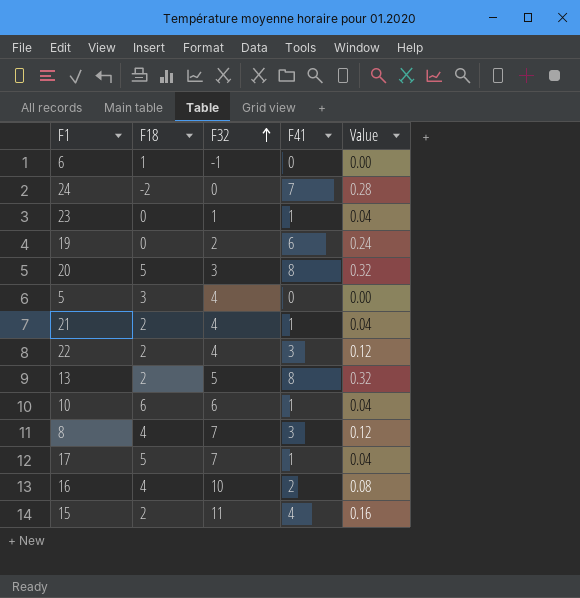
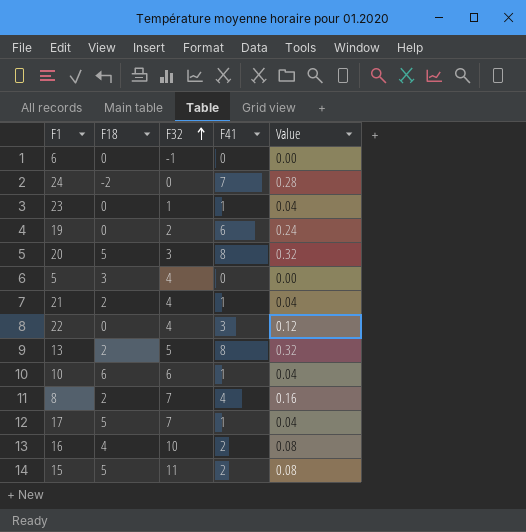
6 | F18: 1 -> 0
22 | F18: 2 -> 0
8 | F18: 4 -> 2
8 | F41: 3 -> 4
8 | Value: 0.12 -> 0.16
15 | F18: 2 -> 5
15 | F41: 4 -> 2
15 | Value: 0.16 -> 0.08

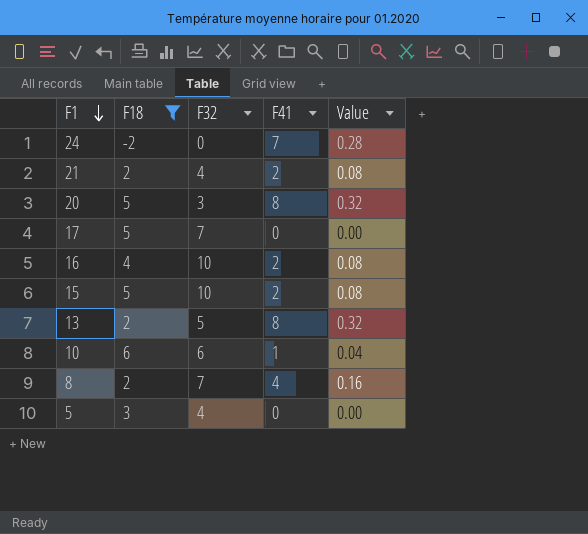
filter: none -> F18 != 0
row order: F32 ascending -> F1 descending
21 | F41: 1 -> 2
21 | Value: 0.04 -> 0.08
17 | F41: 1 -> 0
17 | Value: 0.04 -> 0.00
15 | F32: 11 -> 10

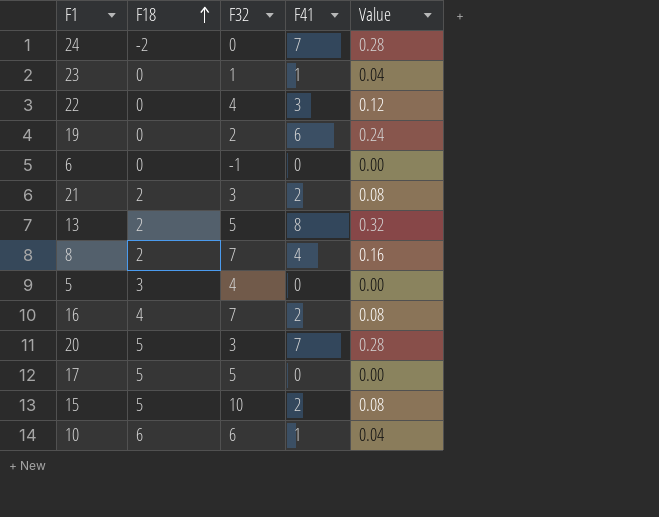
filter: F18 != 0 -> none
row order: F1 descending -> F18 ascending
21 | F32: 4 -> 3
16 | F32: 10 -> 7
20 | F41: 8 -> 7
20 | Value: 0.32 -> 0.28
17 | F32: 7 -> 5

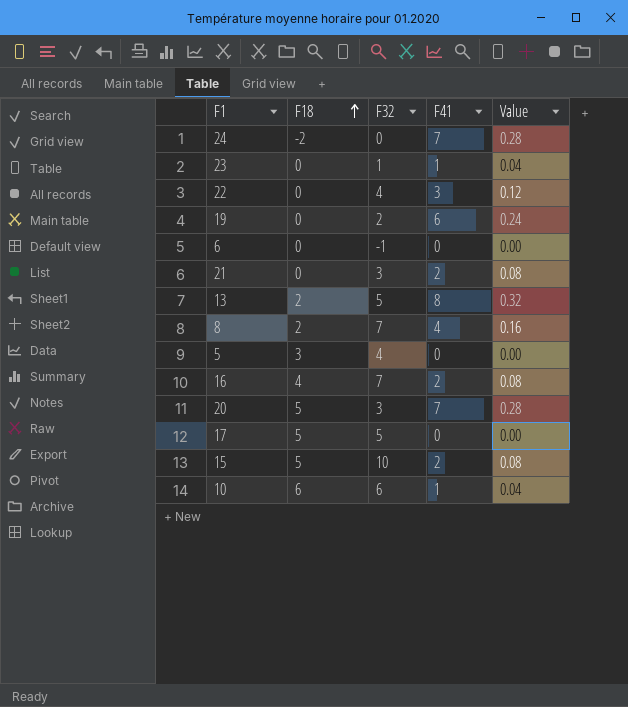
21 | F18: 2 -> 0

